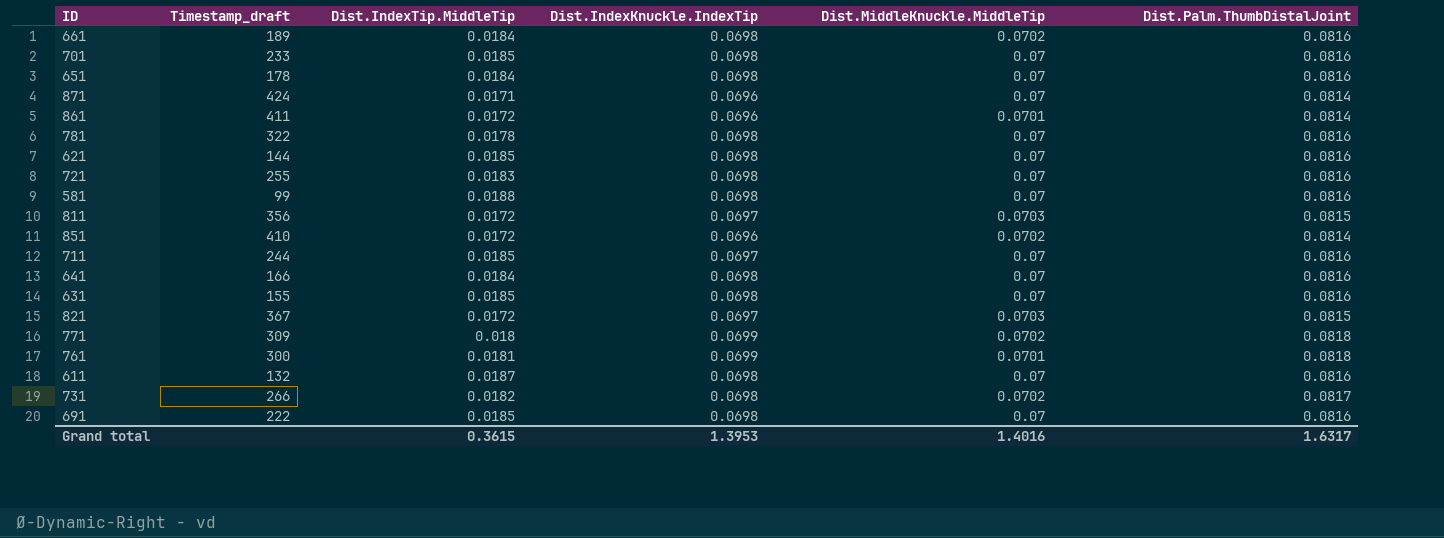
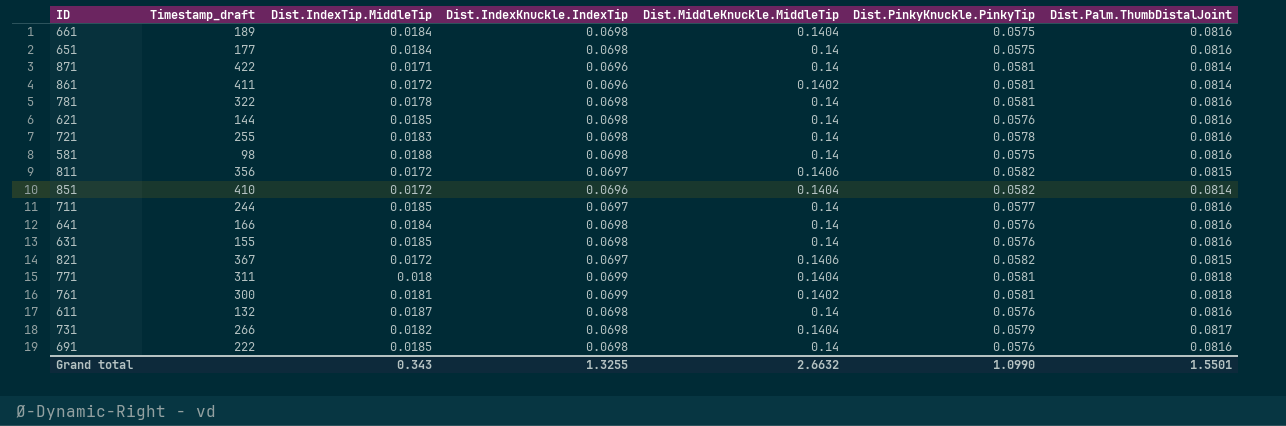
column Dist.PinkyKnuckle.PinkyTip | position: none -> 6
row 701: 233 | 0.0185 | 0.0698 | 0.07 | 0.0816 -> none
661 | Dist.MiddleKnuckle.MiddleTip: 0.0702 -> 0.1404
651 | Timestamp_draft: 178 -> 177
651 | Dist.MiddleKnuckle.MiddleTip: 0.07 -> 0.14
871 | Timestamp_draft: 424 -> 422
871 | Dist.MiddleKnuckle.MiddleTip: 0.07 -> 0.14
861 | Dist.MiddleKnuckle.MiddleTip: 0.0701 -> 0.1402
781 | Dist.MiddleKnuckle.MiddleTip: 0.07 -> 0.14
621 | Dist.MiddleKnuckle.MiddleTip: 0.07 -> 0.14
721 | Dist.MiddleKnuckle.MiddleTip: 0.07 -> 0.14
581 | Timestamp_draft: 99 -> 98
581 | Dist.MiddleKnuckle.MiddleTip: 0.07 -> 0.14
811 | Dist.MiddleKnuckle.MiddleTip: 0.0703 -> 0.1406
851 | Dist.MiddleKnuckle.MiddleTip: 0.0702 -> 0.1404
711 | Dist.MiddleKnuckle.MiddleTip: 0.07 -> 0.14
641 | Dist.MiddleKnuckle.MiddleTip: 0.07 -> 0.14
631 | Dist.MiddleKnuckle.MiddleTip: 0.07 -> 0.14
821 | Dist.MiddleKnuckle.MiddleTip: 0.0703 -> 0.1406
771 | Timestamp_draft: 309 -> 311
771 | Dist.MiddleKnuckle.MiddleTip: 0.0702 -> 0.1404
761 | Dist.MiddleKnuckle.MiddleTip: 0.0701 -> 0.1402
611 | Dist.MiddleKnuckle.MiddleTip: 0.07 -> 0.14
731 | Dist.MiddleKnuckle.MiddleTip: 0.0702 -> 0.1404
691 | Dist.MiddleKnuckle.MiddleTip: 0.07 -> 0.14
Grand total | Dist.IndexTip.MiddleTip: 0.3615 -> 0.343
Grand total | Dist.IndexKnuckle.IndexTip: 1.3953 -> 1.3255
Grand total | Dist.MiddleKnuckle.MiddleTip: 1.4016 -> 2.6632
Grand total | Dist.Palm.ThumbDistalJoint: 1.6317 -> 1.5501

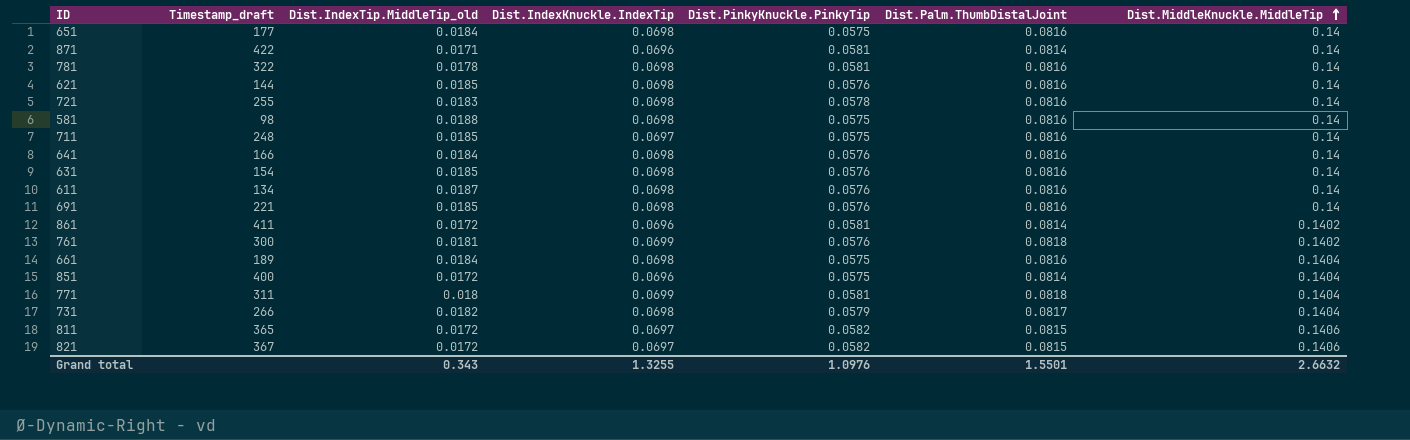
row order: none -> Dist.MiddleKnuckle.MiddleTip ascending
column name: Dist.IndexTip.MiddleTip -> Dist.IndexTip.MiddleTip_old
column Dist.MiddleKnuckle.MiddleTip | position: 5 -> 7
711 | Timestamp_draft: 244 -> 248
711 | Dist.PinkyKnuckle.PinkyTip: 0.0577 -> 0.0575
631 | Timestamp_draft: 155 -> 154
611 | Timestamp_draft: 132 -> 134
691 | Timestamp_draft: 222 -> 221
761 | Dist.PinkyKnuckle.PinkyTip: 0.0581 -> 0.0576
851 | Timestamp_draft: 410 -> 400
851 | Dist.PinkyKnuckle.PinkyTip: 0.0582 -> 0.0575
811 | Timestamp_draft: 356 -> 365
Grand total | Dist.PinkyKnuckle.PinkyTip: 1.0990 -> 1.0976

